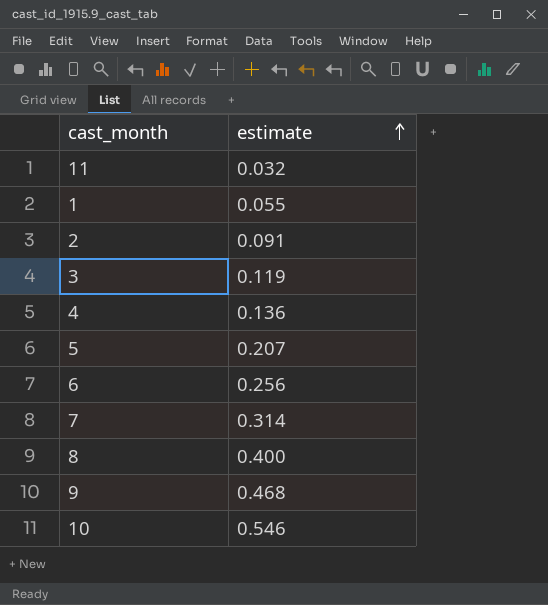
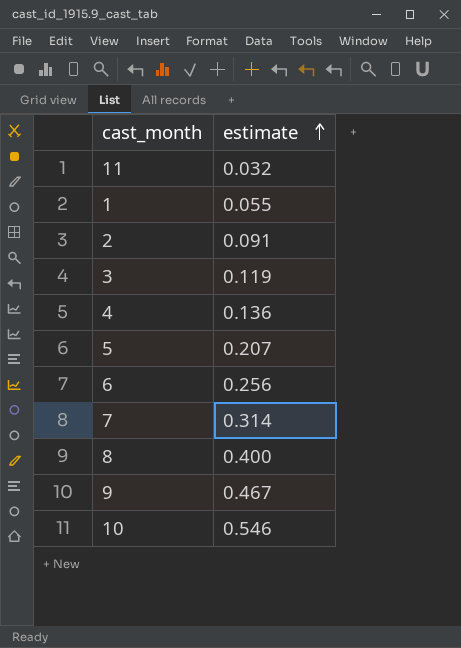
9 | estimate: 0.468 -> 0.467

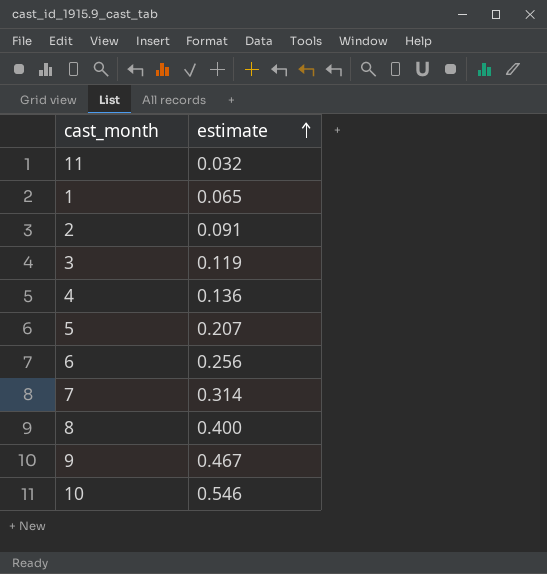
1 | estimate: 0.055 -> 0.065

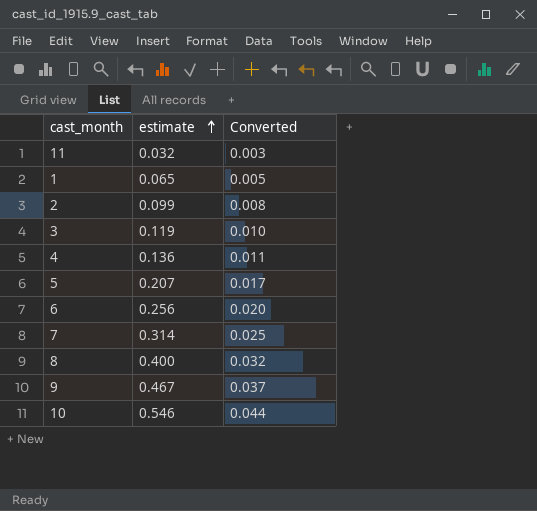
column Converted | formula: none -> [estimate] * 0.08
2 | estimate: 0.091 -> 0.099

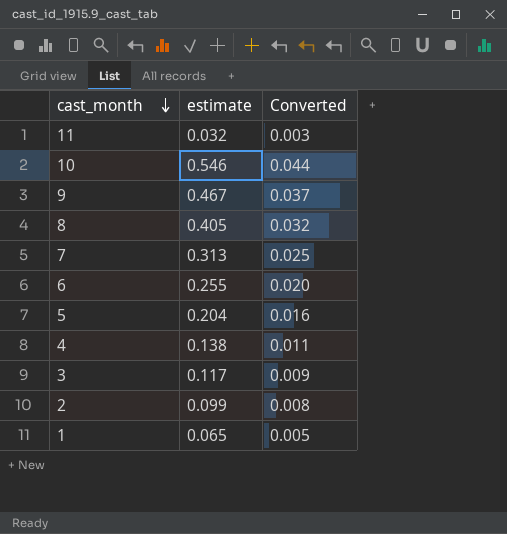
row order: estimate ascending -> cast_month descending
8 | estimate: 0.400 -> 0.405
7 | estimate: 0.314 -> 0.313
6 | estimate: 0.256 -> 0.255
5 | estimate: 0.207 -> 0.204
5 | Converted: 0.017 -> 0.016
4 | estimate: 0.136 -> 0.138
3 | estimate: 0.119 -> 0.117
3 | Converted: 0.010 -> 0.009

